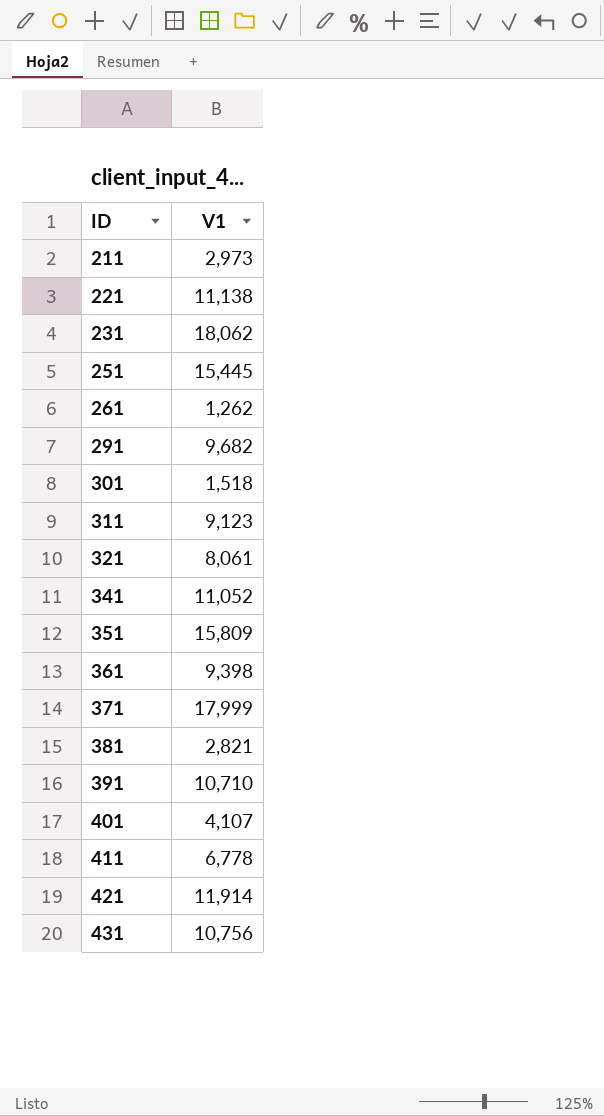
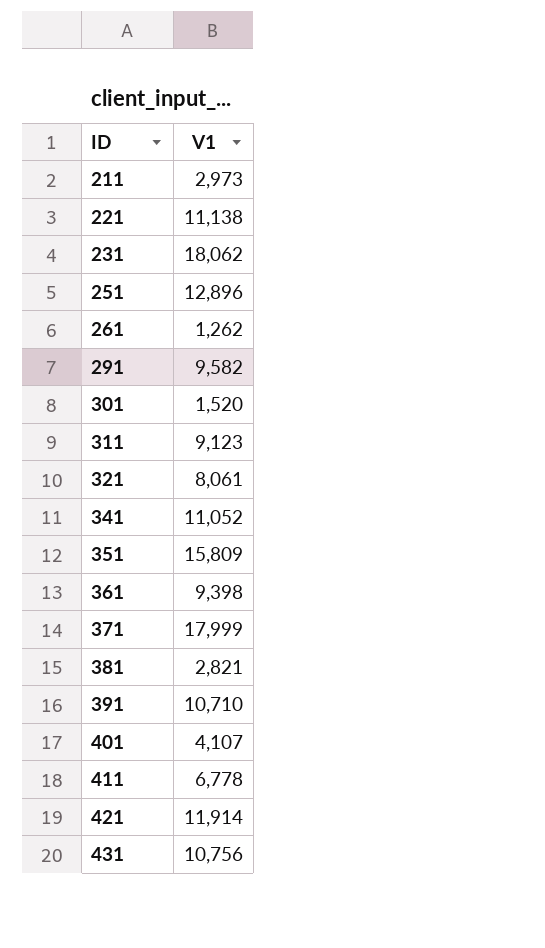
251 | V1: 15,445 -> 12,896
291 | V1: 9,682 -> 9,582
301 | V1: 1,518 -> 1,520

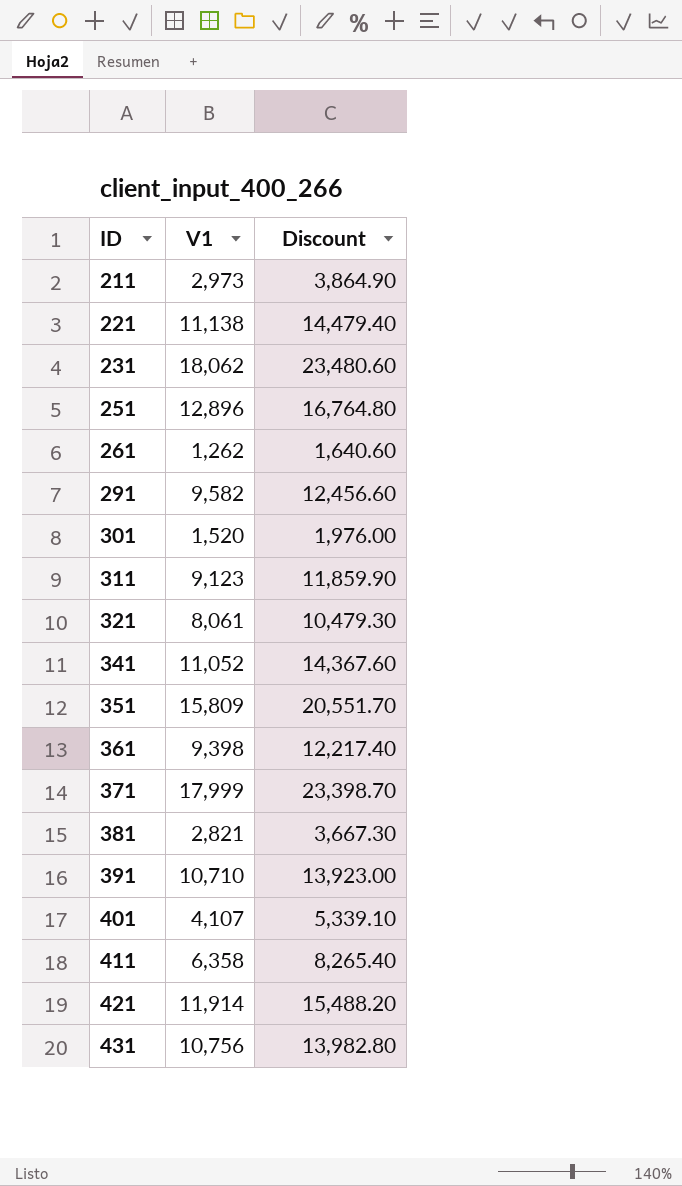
column Discount | formula: none -> [V1] * 1.3
411 | V1: 6,778 -> 6,358

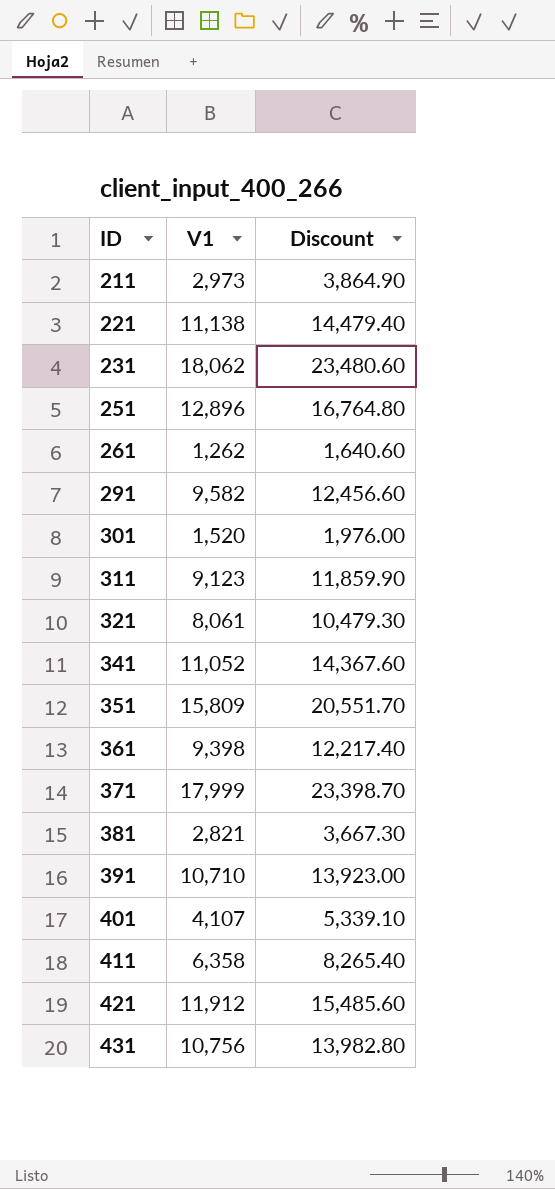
421 | V1: 11,914 -> 11,912
421 | Discount: 15,488.20 -> 15,485.60

